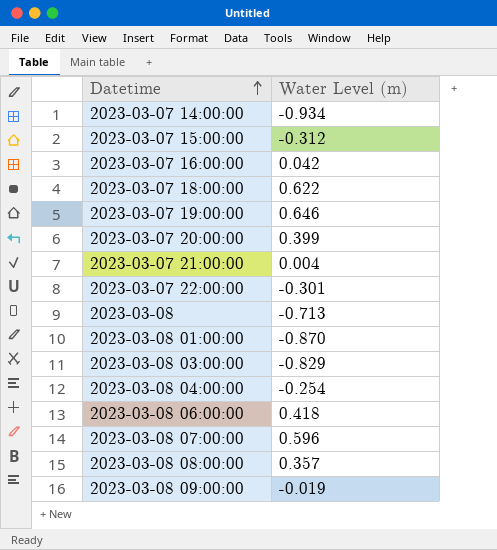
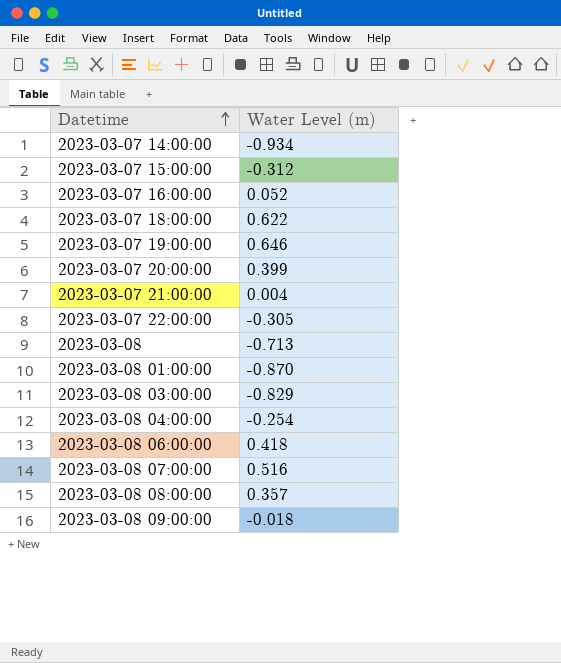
2023-03-07 16:00:00 | Water Level (m): 0.042 -> 0.052
2023-03-07 22:00:00 | Water Level (m): -0.301 -> -0.305
2023-03-08 07:00:00 | Water Level (m): 0.596 -> 0.516
2023-03-08 09:00:00 | Water Level (m): -0.019 -> -0.018

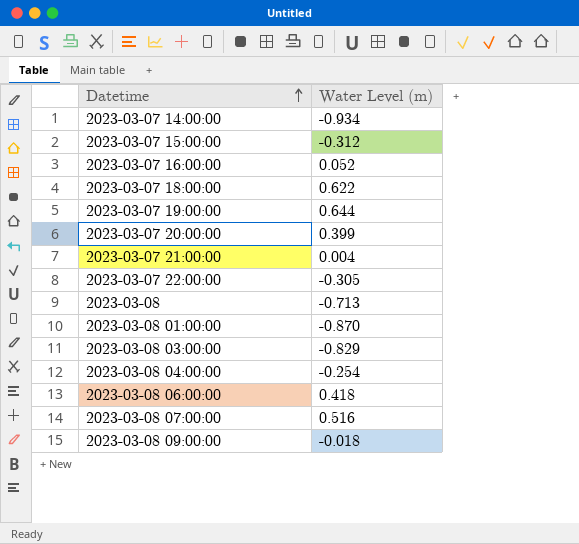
row 2023-03-08 08:00:00: 0.357 -> none
2023-03-07 19:00:00 | Water Level (m): 0.646 -> 0.644

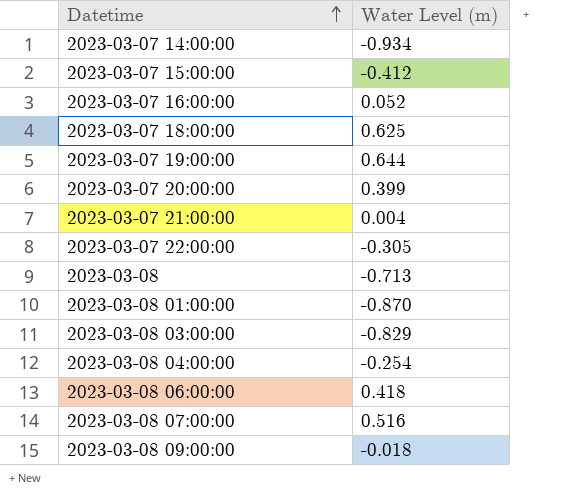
2023-03-07 15:00:00 | Water Level (m): -0.312 -> -0.412
2023-03-07 18:00:00 | Water Level (m): 0.622 -> 0.625

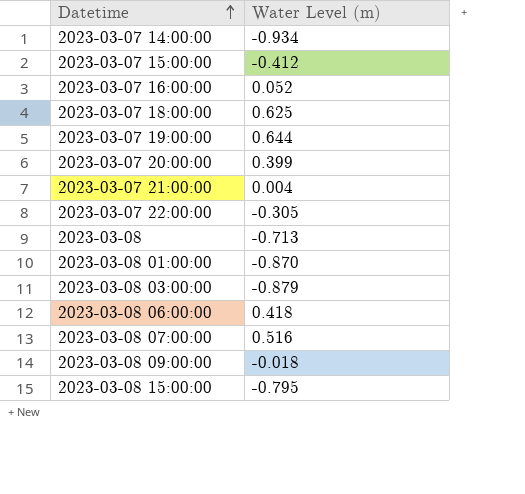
row 2023-03-08 04:00:00: -0.254 -> none
2023-03-08 03:00:00 | Water Level (m): -0.829 -> -0.879
row 2023-03-08 15:00:00: none -> -0.795

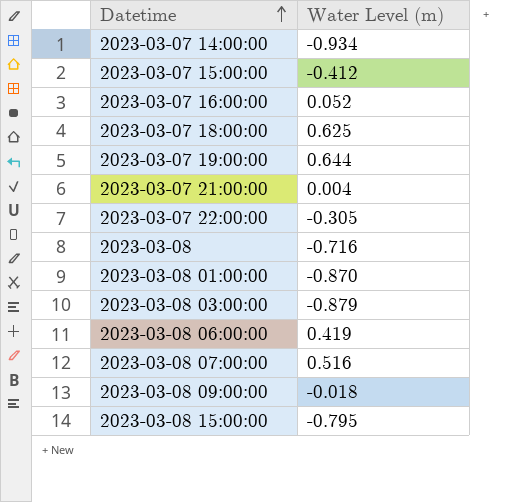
row 2023-03-07 20:00:00: 0.399 -> none
2023-03-08 | Water Level (m): -0.713 -> -0.716
2023-03-08 06:00:00 | Water Level (m): 0.418 -> 0.419

